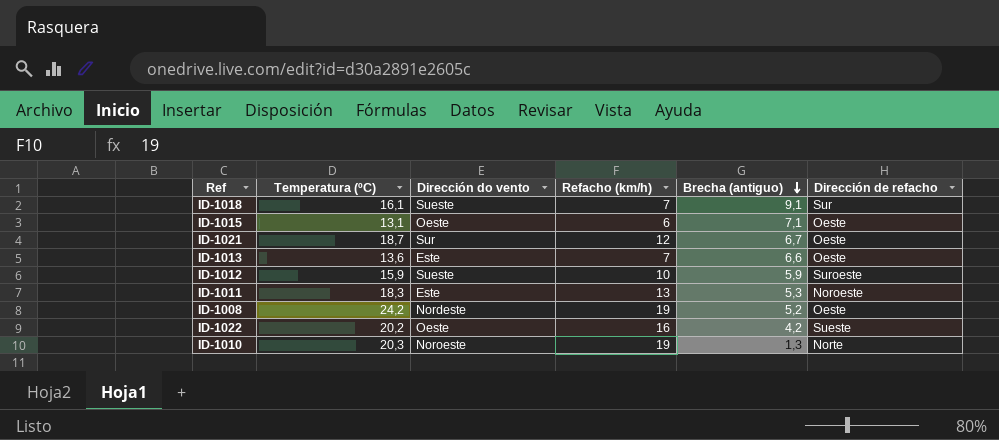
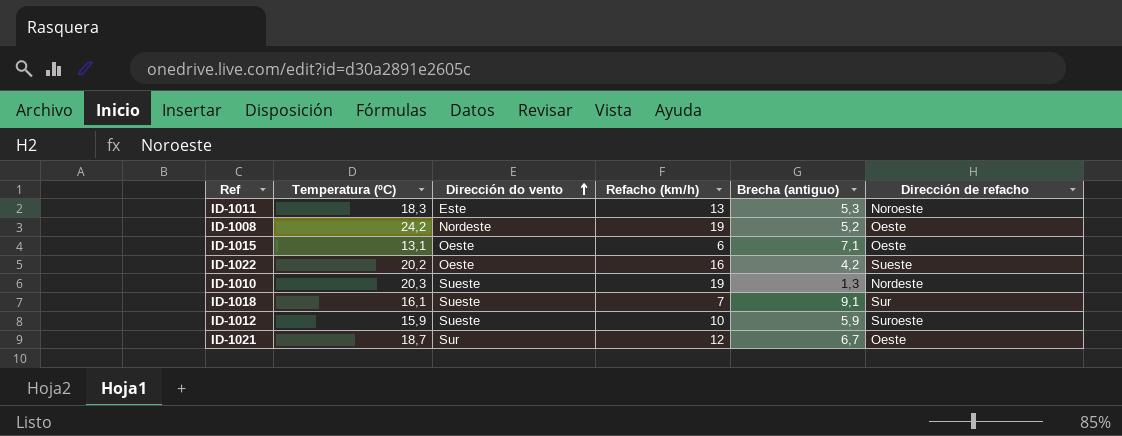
row order: Brecha (antiguo) descending -> Dirección do vento ascending
row ID-1013: 13,6 | Este | 7 | 6,6 | Oeste -> none
ID-1010 | Dirección do vento: Noroeste -> Sueste
ID-1010 | Dirección de refacho: Norte -> Nordeste

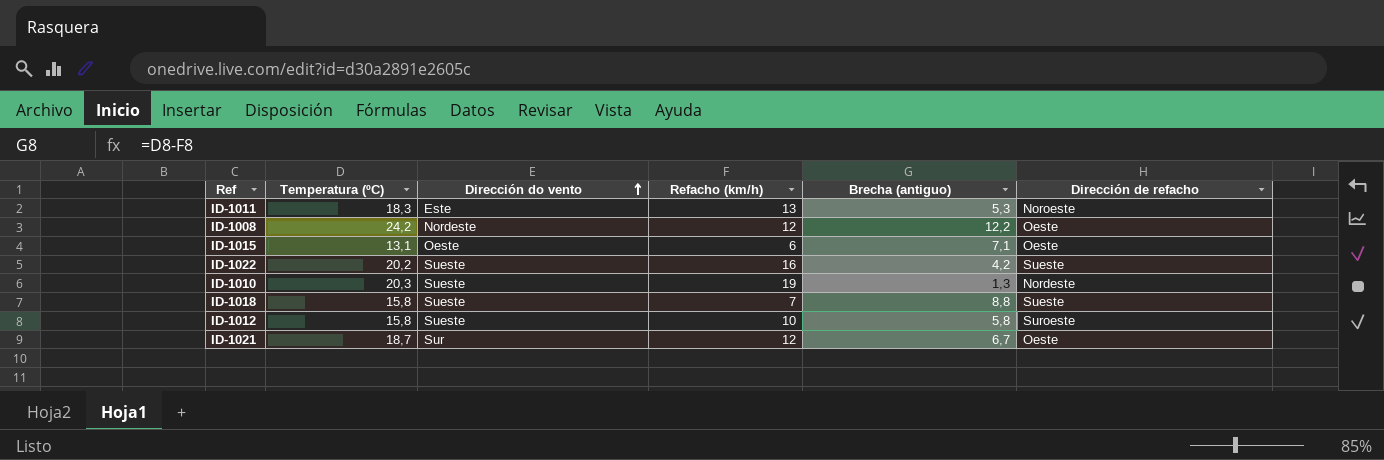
ID-1008 | Refacho (km/h): 19 -> 12
ID-1008 | Brecha (antiguo): 5,2 -> 12,2
ID-1022 | Dirección do vento: Oeste -> Sueste
ID-1018 | Temperatura (ºC): 16,1 -> 15,8
ID-1018 | Brecha (antiguo): 9,1 -> 8,8
ID-1018 | Dirección de refacho: Sur -> Sueste
ID-1012 | Temperatura (ºC): 15,9 -> 15,8
ID-1012 | Brecha (antiguo): 5,9 -> 5,8

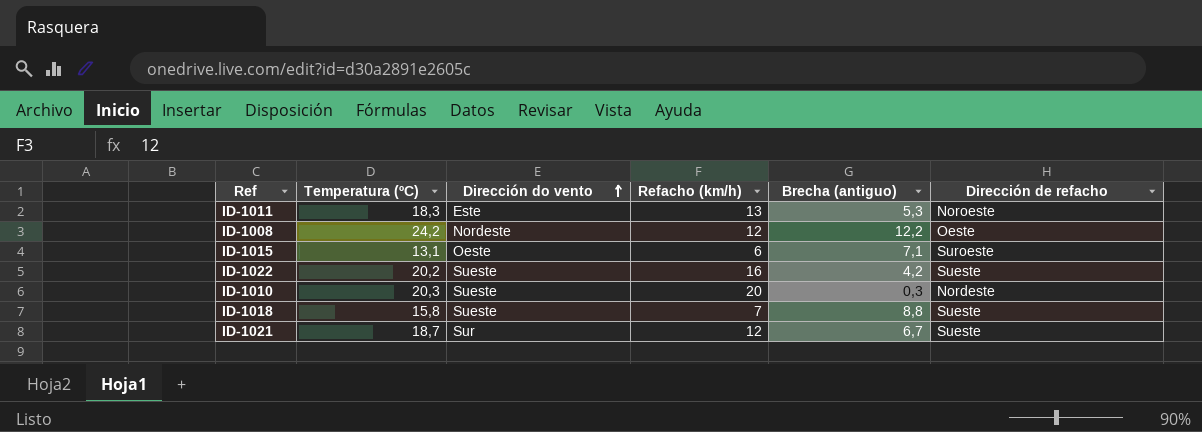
row ID-1012: 15,8 | Sueste | 10 | 5,8 | Suroeste -> none
ID-1015 | Dirección de refacho: Oeste -> Suroeste
ID-1010 | Refacho (km/h): 19 -> 20
ID-1010 | Brecha (antiguo): 1,3 -> 0,3
ID-1021 | Dirección de refacho: Oeste -> Sueste

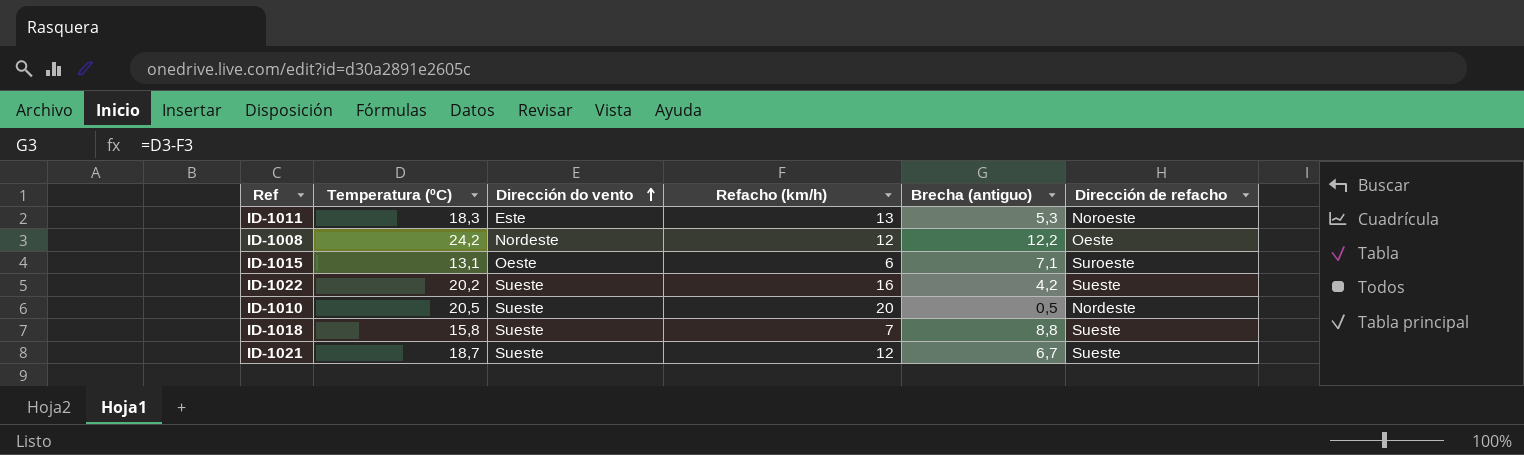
ID-1010 | Temperatura (ºC): 20,3 -> 20,5
ID-1010 | Brecha (antiguo): 0,3 -> 0,5
ID-1021 | Dirección do vento: Sur -> Sueste

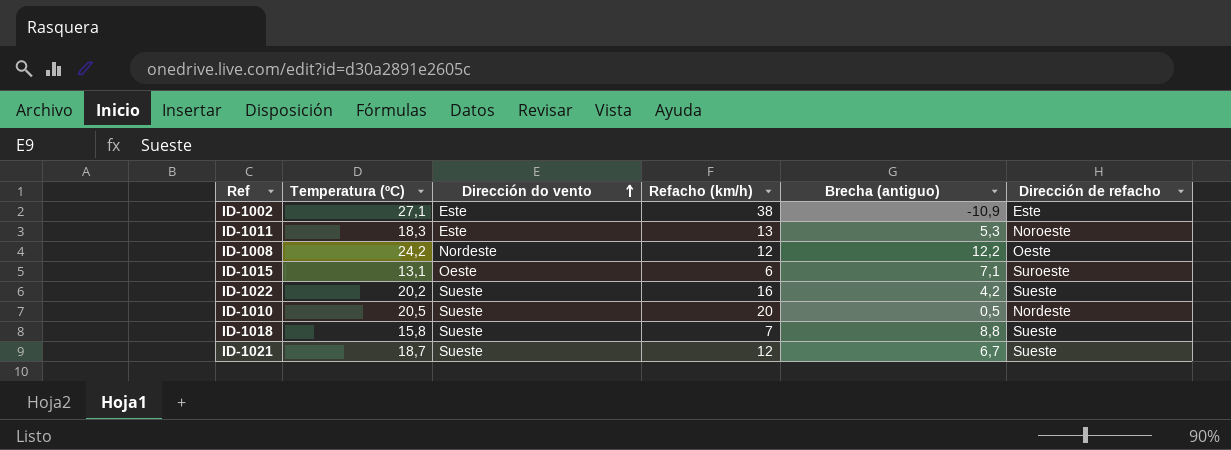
row ID-1002: none -> 27,1 | Este | 38 | -10,9 | Este

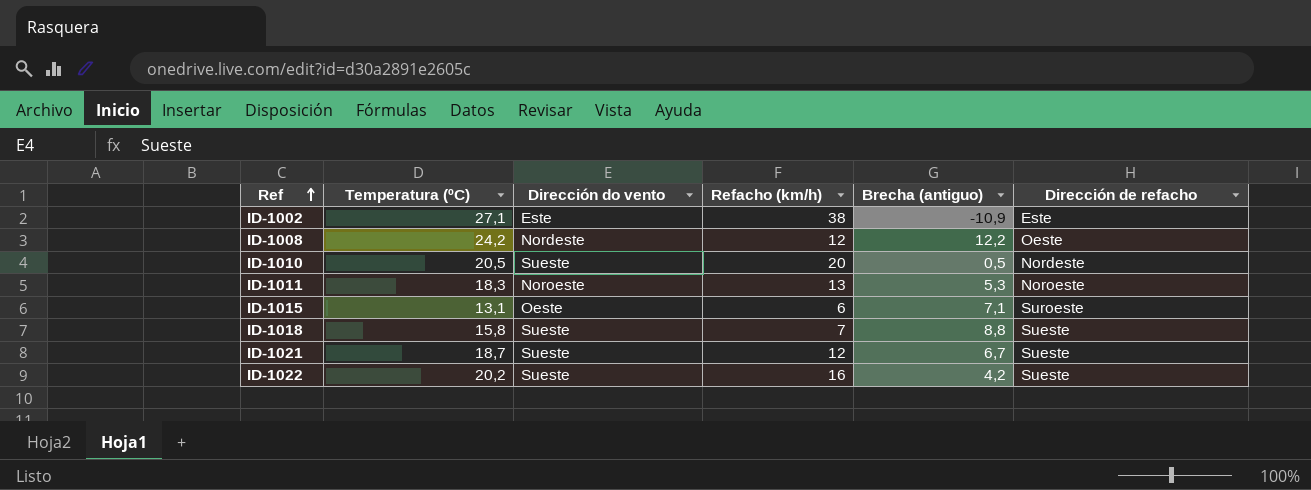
row order: Dirección do vento ascending -> Ref ascending
ID-1011 | Dirección do vento: Este -> Noroeste

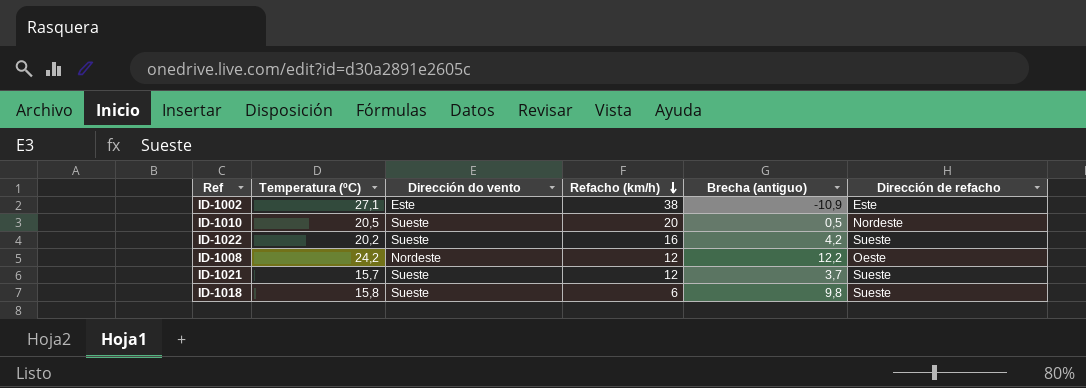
row order: Ref ascending -> Refacho (km/h) descending
row ID-1011: 18,3 | Noroeste | 13 | 5,3 | Noroeste -> none
row ID-1015: 13,1 | Oeste | 6 | 7,1 | Suroeste -> none
ID-1021 | Temperatura (ºC): 18,7 -> 15,7
ID-1021 | Brecha (antiguo): 6,7 -> 3,7
ID-1018 | Refacho (km/h): 7 -> 6
ID-1018 | Brecha (antiguo): 8,8 -> 9,8

